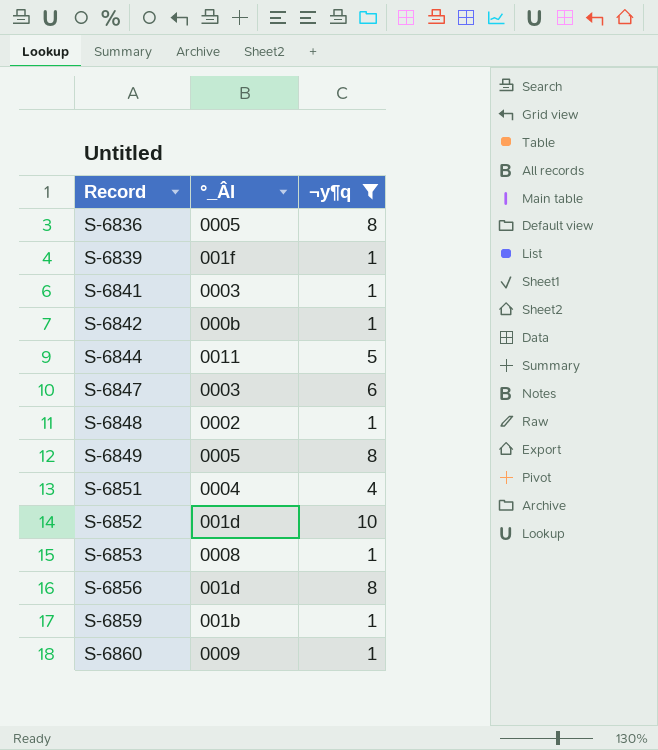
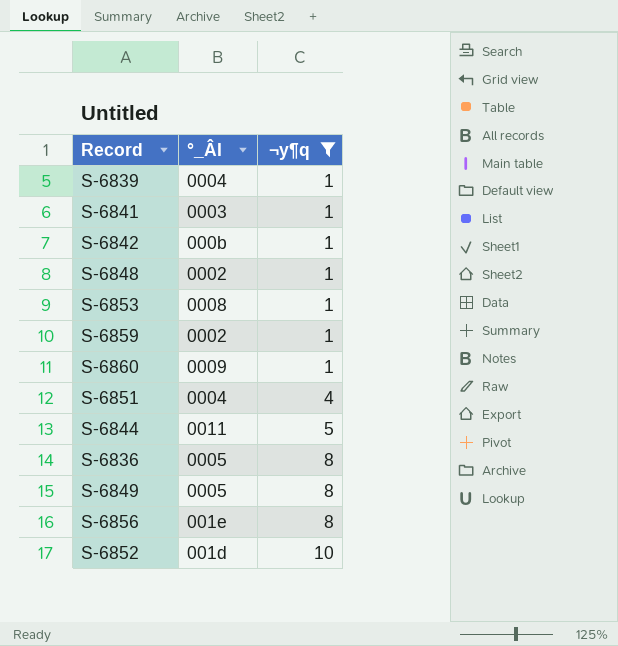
row order: Record ascending -> ¬y¶q ascending
row S-6847: 0003 | 6 -> none
S-6839 | °_ÂI: 001f -> 0004
S-6859 | °_ÂI: 001b -> 0002
S-6856 | °_ÂI: 001d -> 001e

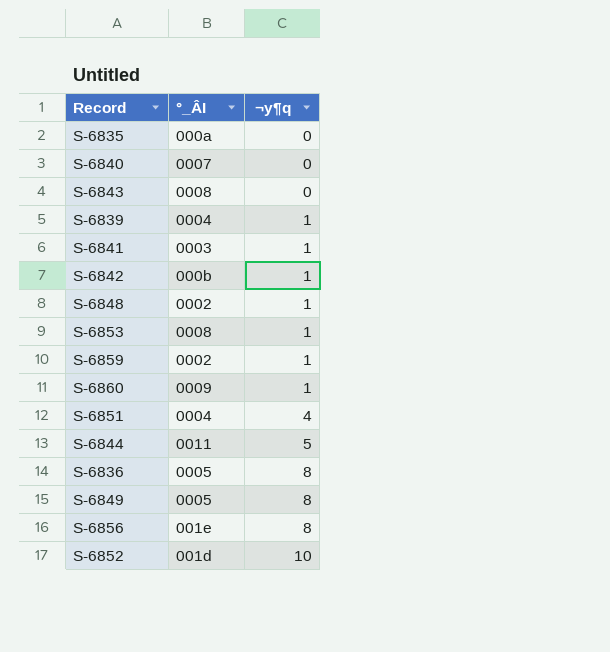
filter: ¬y¶q != 0 -> none

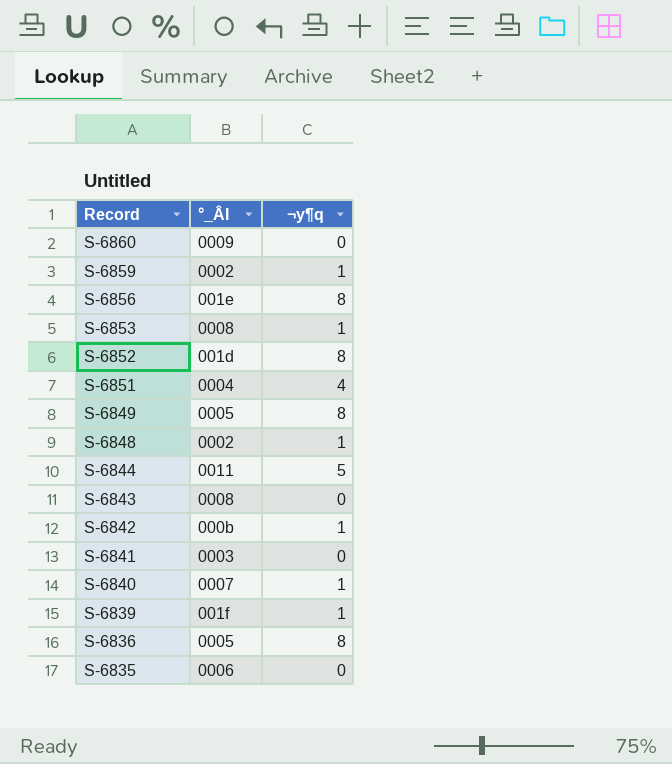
row order: ¬y¶q ascending -> Record descending
S-6860 | ¬y¶q: 1 -> 0
S-6852 | ¬y¶q: 10 -> 8
S-6841 | ¬y¶q: 1 -> 0
S-6840 | ¬y¶q: 0 -> 1
S-6839 | °_ÂI: 0004 -> 001f
S-6835 | °_ÂI: 000a -> 0006

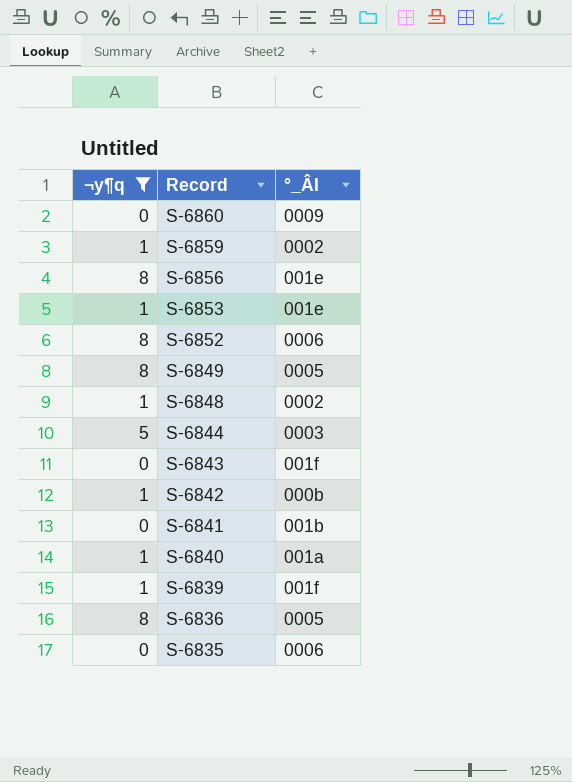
filter: none -> ¬y¶q != 4
column ¬y¶q | position: 3 -> 1
S-6853 | °_ÂI: 0008 -> 001e
S-6852 | °_ÂI: 001d -> 0006
S-6844 | °_ÂI: 0011 -> 0003
S-6843 | °_ÂI: 0008 -> 001f
S-6841 | °_ÂI: 0003 -> 001b
S-6840 | °_ÂI: 0007 -> 001a

